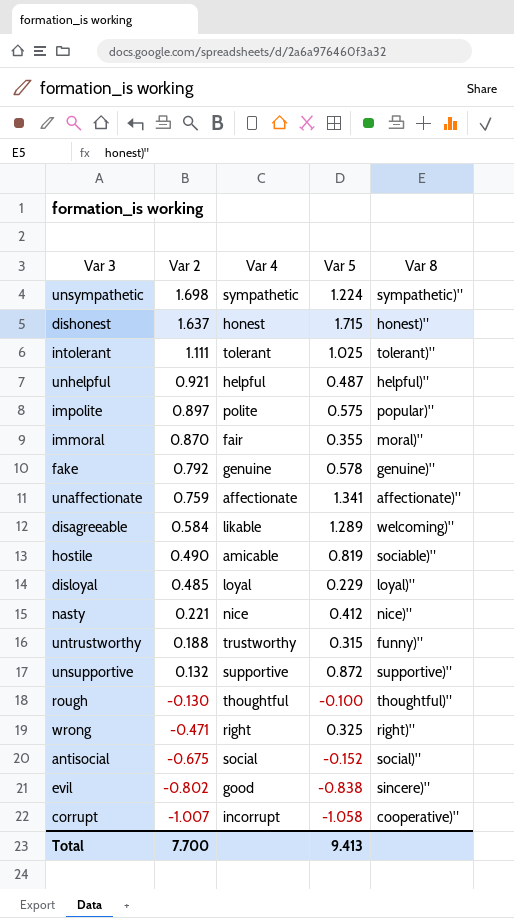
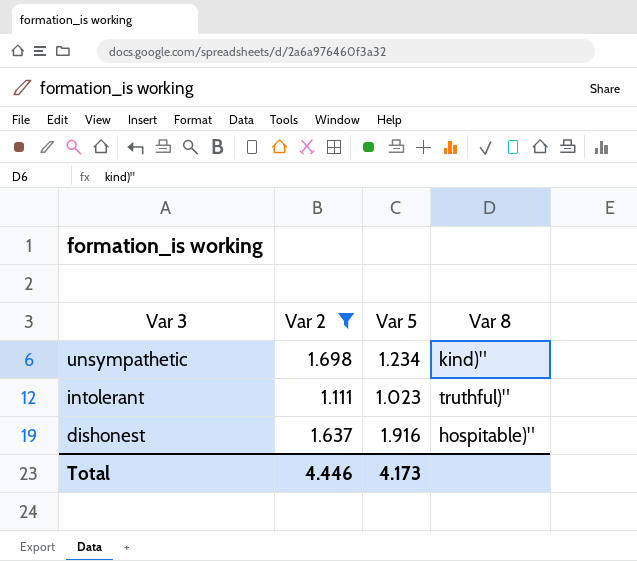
filter: none -> Var 2 >= 1.111
row order: Var 2 descending -> Var 3 descending
column Var 4 | position: 3 -> none
unsympathetic | Var 5: 1.224 -> 1.234
unsympathetic | Var 8: sympathetic)" -> kind)"
intolerant | Var 5: 1.025 -> 1.023
intolerant | Var 8: tolerant)" -> truthful)"
dishonest | Var 5: 1.715 -> 1.916
dishonest | Var 8: honest)" -> hospitable)"
Total | Var 2: 7.700 -> 4.446
Total | Var 5: 9.413 -> 4.173

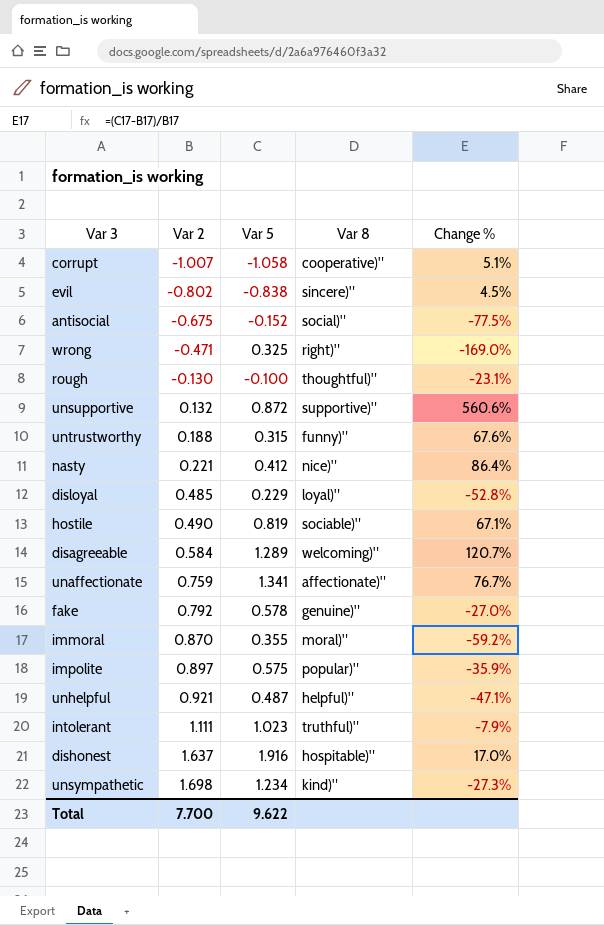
filter: Var 2 >= 1.111 -> none
row order: Var 3 descending -> Var 2 ascending
column Change % | formula: none -> ([Var 5] - [Var 2]) / [Var 2]
Total | Var 2: 4.446 -> 7.700
Total | Var 5: 4.173 -> 9.622

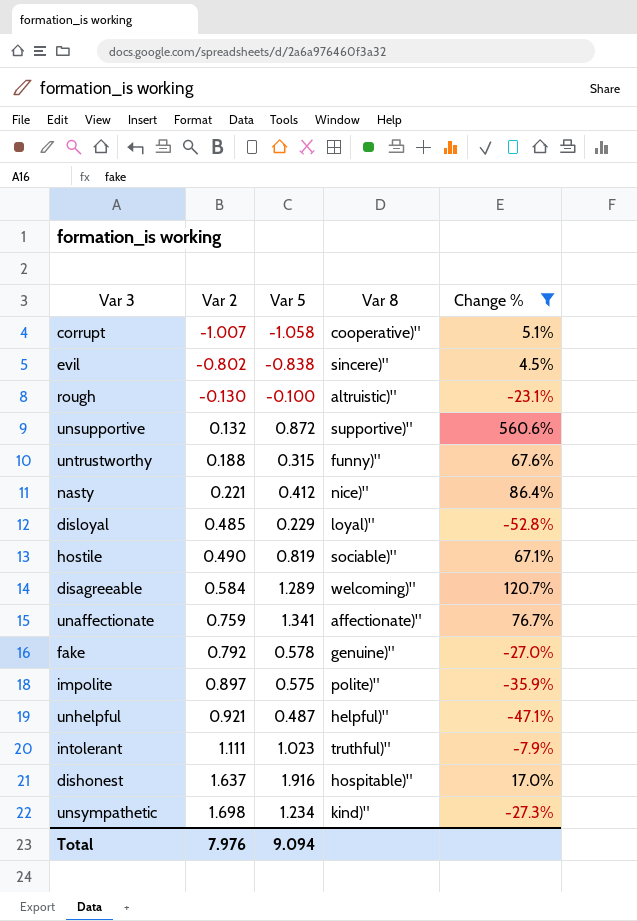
filter: none -> Change % >= -52.8%
rough | Var 8: thoughtful)" -> altruistic)"
impolite | Var 8: popular)" -> polite)"
Total | Var 2: 7.700 -> 7.976
Total | Var 5: 9.622 -> 9.094

